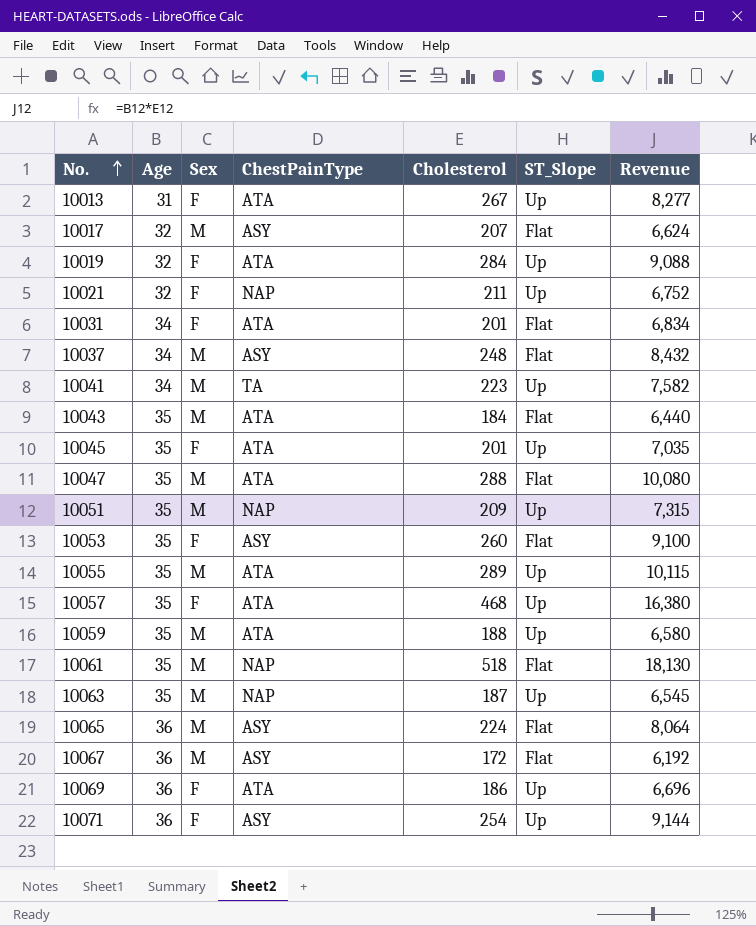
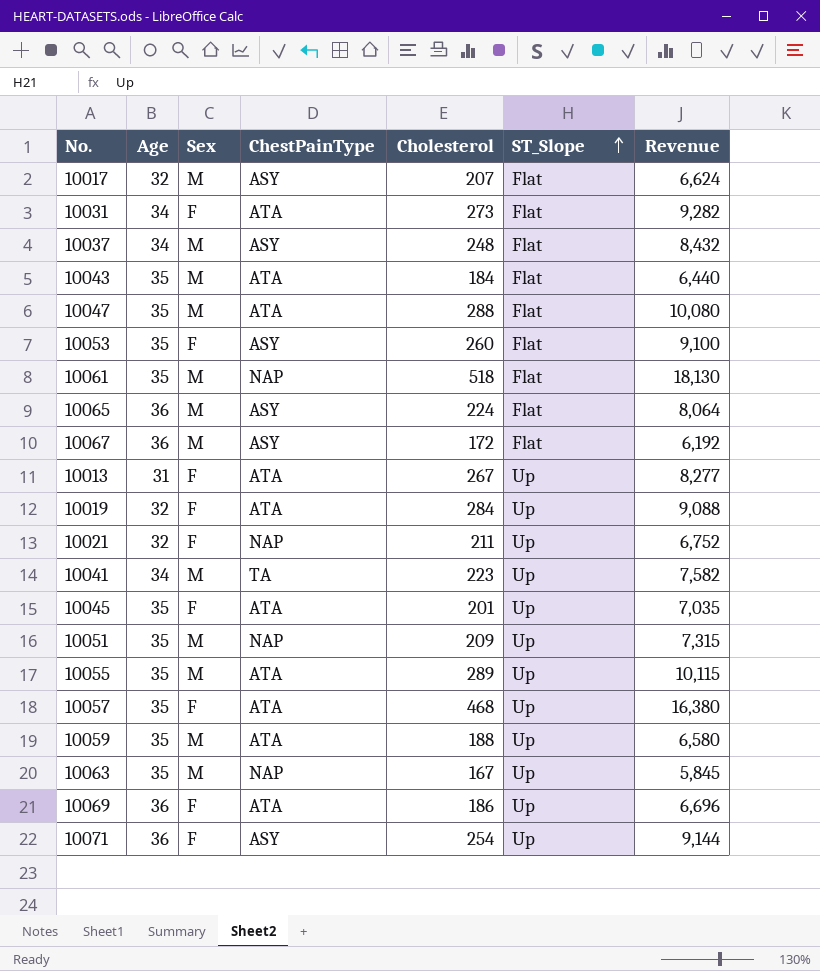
row order: No. ascending -> ST_Slope ascending
10031 | Cholesterol: 201 -> 273
10031 | Revenue: 6,834 -> 9,282
10063 | Cholesterol: 187 -> 167
10063 | Revenue: 6,545 -> 5,845

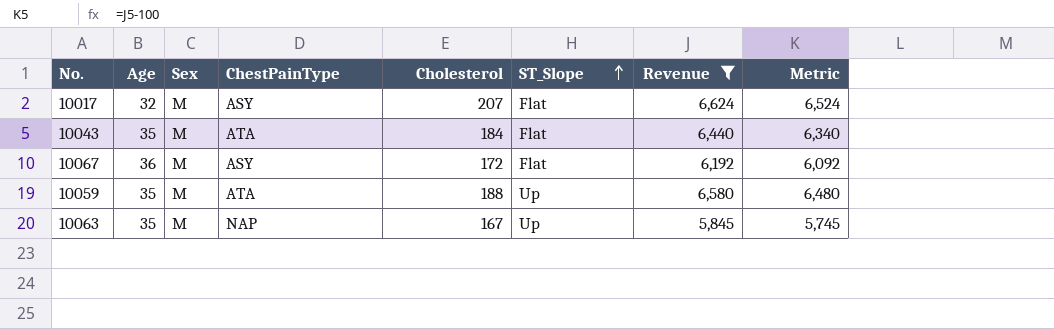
filter: none -> Revenue <= 6,624
column Metric | formula: none -> [Revenue] - 100

